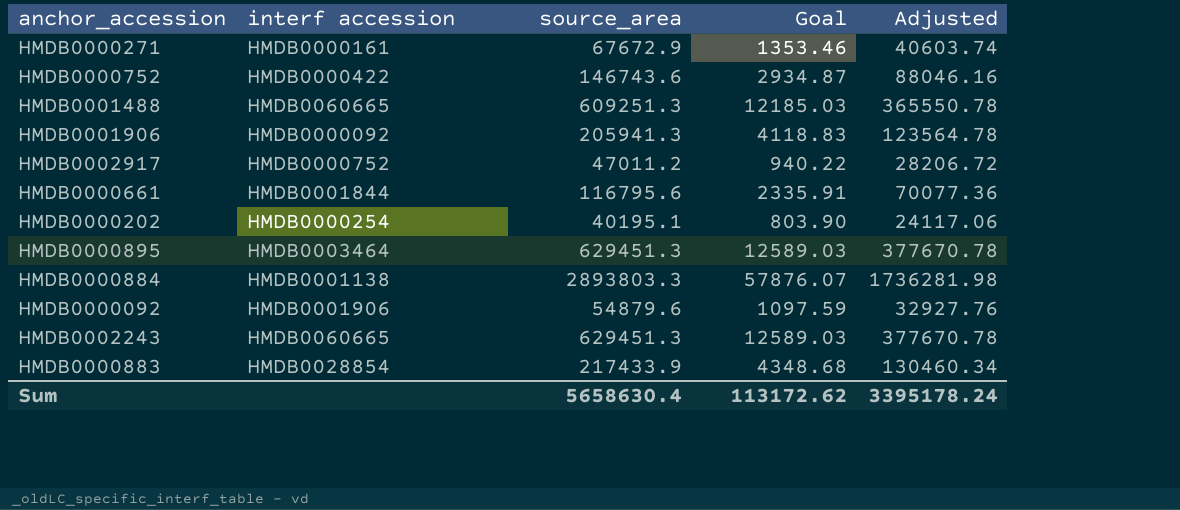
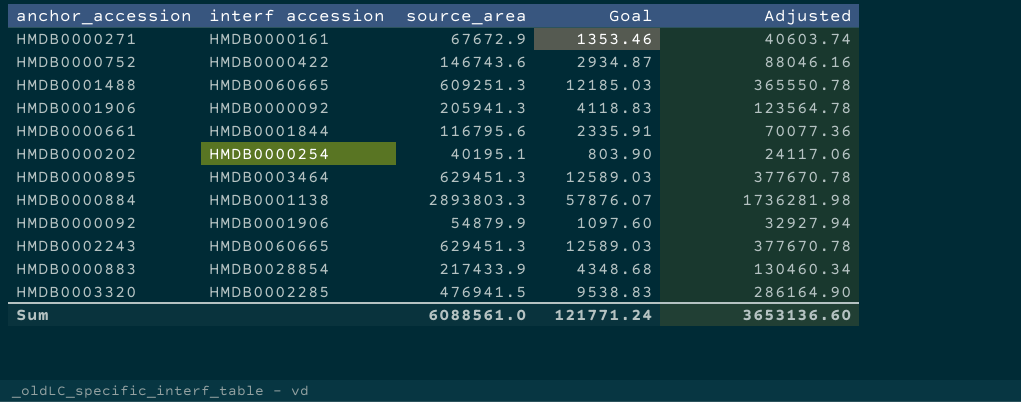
row HMDB0002917: HMDB0000752 | 47011.2 | 940.22 | 28206.72 -> none
HMDB0000092 | source_area: 54879.6 -> 54879.9
HMDB0000092 | Goal: 1097.59 -> 1097.60
HMDB0000092 | Adjusted: 32927.76 -> 32927.94
row HMDB0003320: none -> HMDB0002285 | 476941.5 | 9538.83 | 286164.90
Sum | source_area: 5658630.4 -> 6088561.0
Sum | Goal: 113172.62 -> 121771.24
Sum | Adjusted: 3395178.24 -> 3653136.60

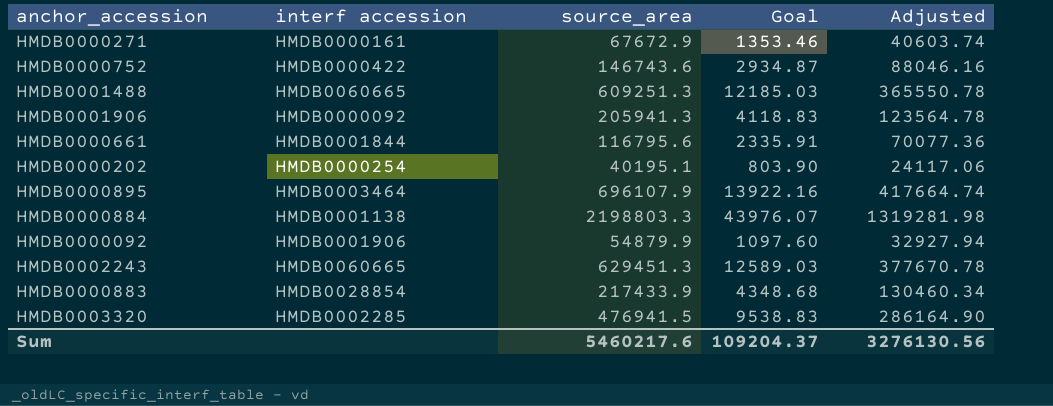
HMDB0000895 | source_area: 629451.3 -> 696107.9
HMDB0000895 | Goal: 12589.03 -> 13922.16
HMDB0000895 | Adjusted: 377670.78 -> 417664.74
HMDB0000884 | source_area: 2893803.3 -> 2198803.3
HMDB0000884 | Goal: 57876.07 -> 43976.07
HMDB0000884 | Adjusted: 1736281.98 -> 1319281.98
Sum | source_area: 6088561.0 -> 5460217.6
Sum | Goal: 121771.24 -> 109204.37
Sum | Adjusted: 3653136.60 -> 3276130.56

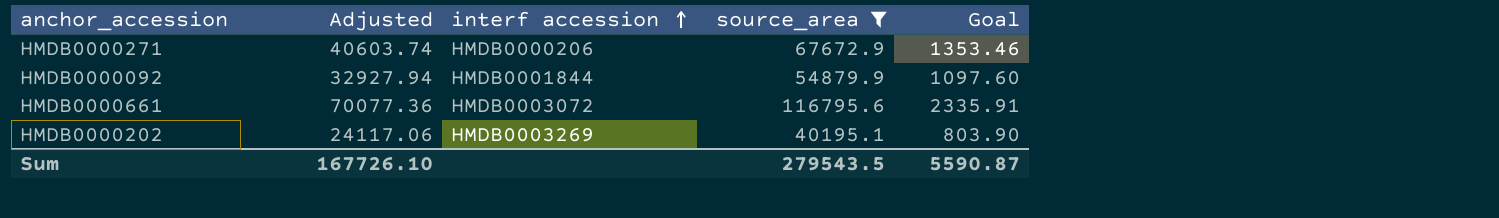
filter: none -> source_area <= 116795.6
row order: none -> interf accession ascending
column Adjusted | position: 5 -> 2
HMDB0000271 | interf accession: HMDB0000161 -> HMDB0000206
HMDB0000092 | interf accession: HMDB0001906 -> HMDB0001844
HMDB0000661 | interf accession: HMDB0001844 -> HMDB0003072
HMDB0000202 | interf accession: HMDB0000254 -> HMDB0003269
Sum | Adjusted: 3276130.56 -> 167726.10
Sum | source_area: 5460217.6 -> 279543.5
Sum | Goal: 109204.37 -> 5590.87

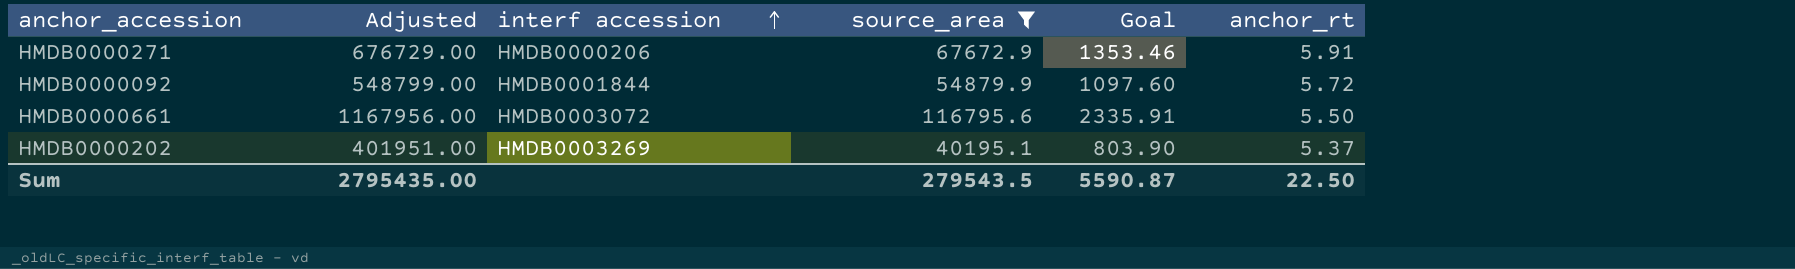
column Adjusted | formula: [source_area] * 0.6 -> [source_area] * 10
column anchor_rt | position: none -> 6
Sum | Adjusted: 167726.10 -> 2795435.00

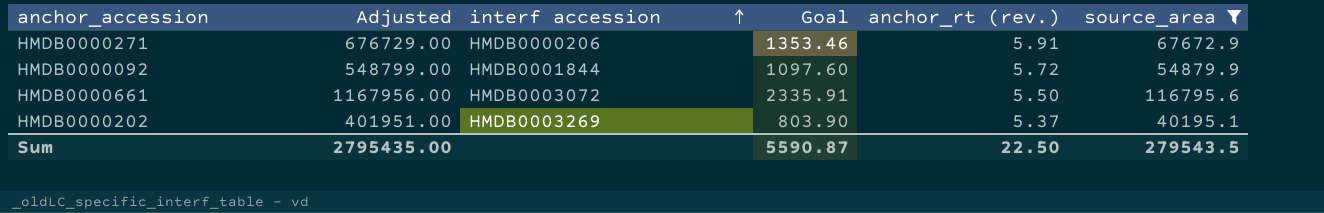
column name: anchor_rt -> anchor_rt (rev.)
column source_area | position: 4 -> 6

